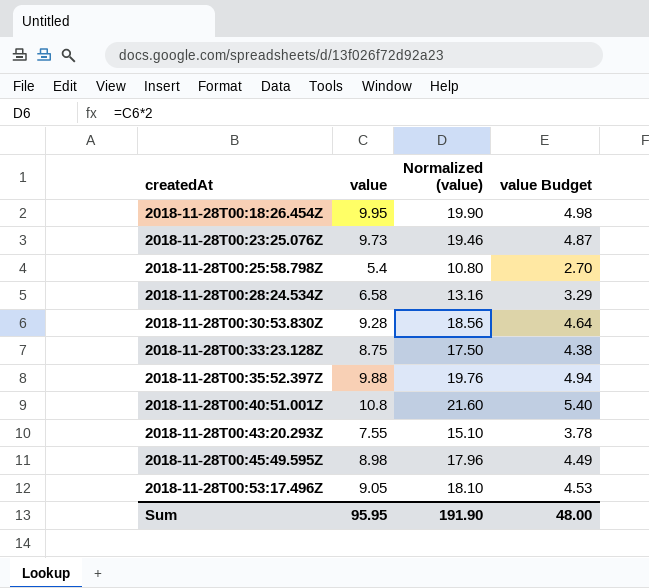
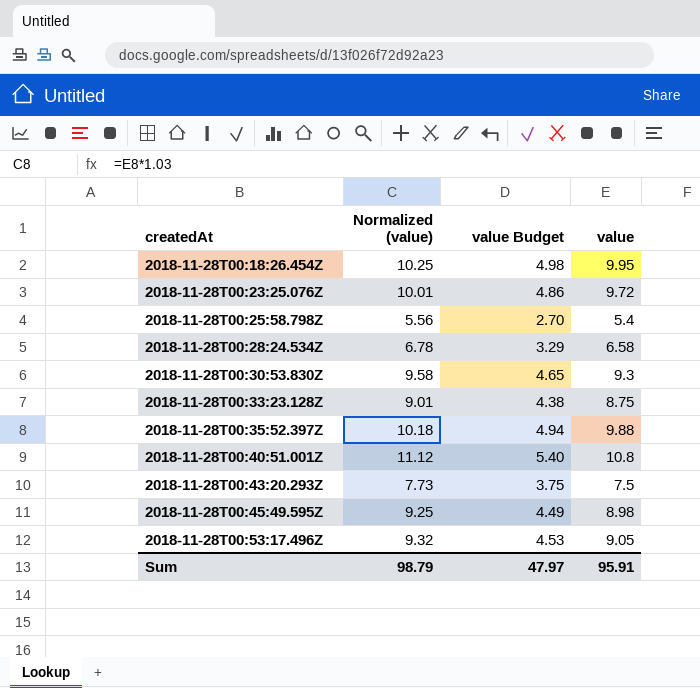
column Normalized (value) | formula: [value] * 2 -> [value] * 1.03
column value | position: 2 -> 4
2018-11-28T00:23:25.076Z | value Budget: 4.87 -> 4.86
2018-11-28T00:23:25.076Z | value: 9.73 -> 9.72
2018-11-28T00:30:53.830Z | value Budget: 4.64 -> 4.65
2018-11-28T00:30:53.830Z | value: 9.28 -> 9.3
2018-11-28T00:43:20.293Z | value Budget: 3.78 -> 3.75
2018-11-28T00:43:20.293Z | value: 7.55 -> 7.5
Sum | Normalized (value): 191.90 -> 98.79
Sum | value Budget: 48.00 -> 47.97
Sum | value: 95.95 -> 95.91

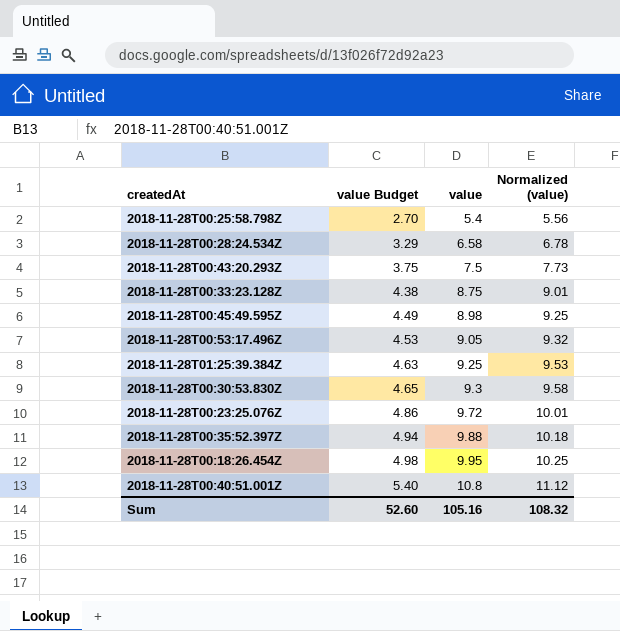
row order: createdAt ascending -> value Budget ascending
column Normalized (value) | position: 2 -> 4
row 2018-11-28T01:25:39.384Z: none -> 4.63 | 9.25 | 9.53
Sum | value Budget: 47.97 -> 52.60
Sum | value: 95.91 -> 105.16
Sum | Normalized (value): 98.79 -> 108.32

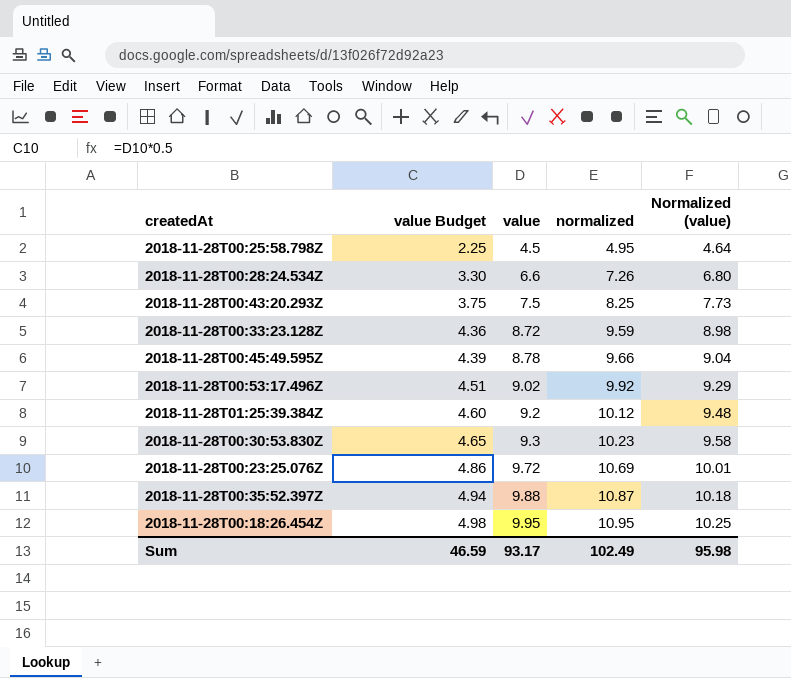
column normalized | formula: none -> [value] * 1.1
row 2018-11-28T00:40:51.001Z: 5.40 | 10.8 | 11.12 -> none
2018-11-28T00:25:58.798Z | value Budget: 2.70 -> 2.25
2018-11-28T00:25:58.798Z | value: 5.4 -> 4.5
2018-11-28T00:25:58.798Z | Normalized (value): 5.56 -> 4.64
2018-11-28T00:28:24.534Z | value Budget: 3.29 -> 3.30
2018-11-28T00:28:24.534Z | value: 6.58 -> 6.6
2018-11-28T00:28:24.534Z | Normalized (value): 6.78 -> 6.80
2018-11-28T00:33:23.128Z | value Budget: 4.38 -> 4.36
2018-11-28T00:33:23.128Z | value: 8.75 -> 8.72
2018-11-28T00:33:23.128Z | Normalized (value): 9.01 -> 8.98
2018-11-28T00:45:49.595Z | value Budget: 4.49 -> 4.39
2018-11-28T00:45:49.595Z | value: 8.98 -> 8.78
2018-11-28T00:45:49.595Z | Normalized (value): 9.25 -> 9.04
2018-11-28T00:53:17.496Z | value Budget: 4.53 -> 4.51
2018-11-28T00:53:17.496Z | value: 9.05 -> 9.02
2018-11-28T00:53:17.496Z | Normalized (value): 9.32 -> 9.29
2018-11-28T01:25:39.384Z | value Budget: 4.63 -> 4.60
2018-11-28T01:25:39.384Z | value: 9.25 -> 9.2
2018-11-28T01:25:39.384Z | Normalized (value): 9.53 -> 9.48
Sum | value Budget: 52.60 -> 46.59
Sum | value: 105.16 -> 93.17
Sum | Normalized (value): 108.32 -> 95.98

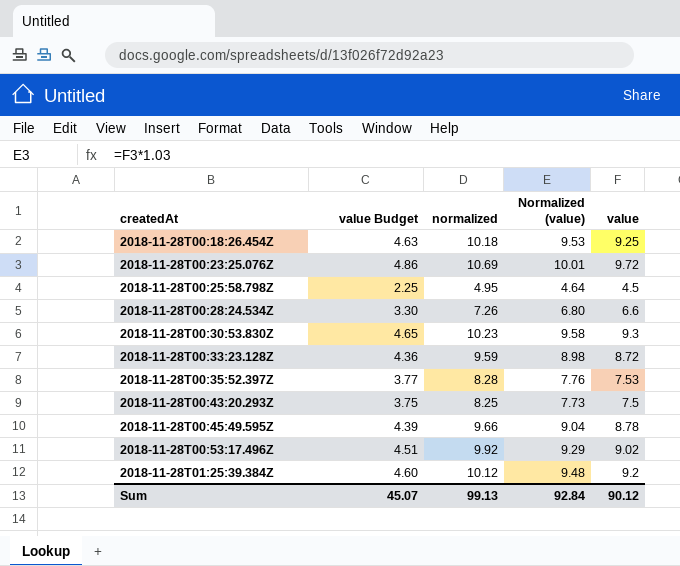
row order: value Budget ascending -> createdAt ascending
column value | position: 3 -> 5
2018-11-28T00:18:26.454Z | value Budget: 4.98 -> 4.63
2018-11-28T00:18:26.454Z | normalized: 10.95 -> 10.18
2018-11-28T00:18:26.454Z | Normalized (value): 10.25 -> 9.53
2018-11-28T00:18:26.454Z | value: 9.95 -> 9.25
2018-11-28T00:35:52.397Z | value Budget: 4.94 -> 3.77
2018-11-28T00:35:52.397Z | normalized: 10.87 -> 8.28
2018-11-28T00:35:52.397Z | Normalized (value): 10.18 -> 7.76
2018-11-28T00:35:52.397Z | value: 9.88 -> 7.53
Sum | value Budget: 46.59 -> 45.07
Sum | normalized: 102.49 -> 99.13
Sum | Normalized (value): 95.98 -> 92.84
Sum | value: 93.17 -> 90.12

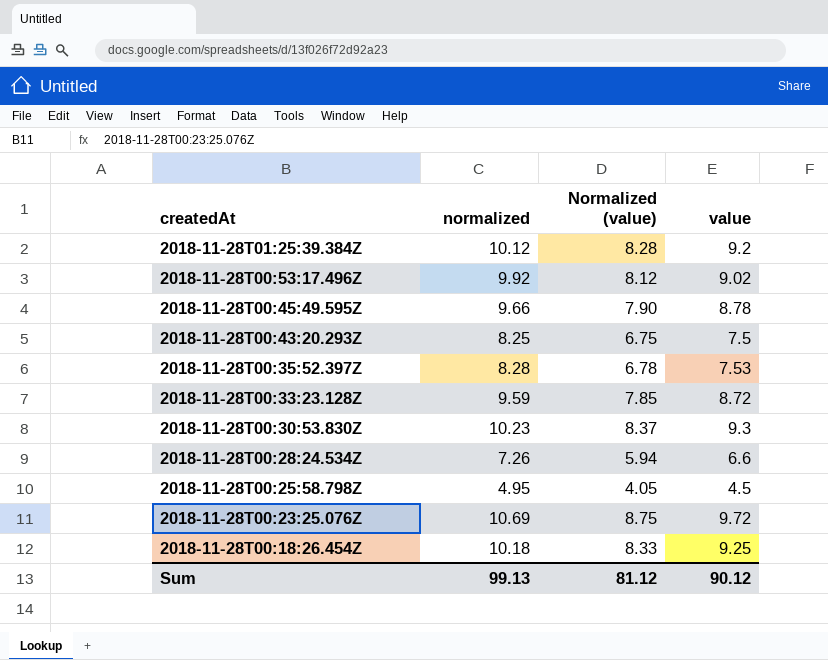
row order: createdAt ascending -> createdAt descending
column value Budget | formula: [value] * 0.5 -> none
column Normalized (value) | formula: [value] * 1.03 -> [value] * 0.9
Sum | Normalized (value): 92.84 -> 81.12

